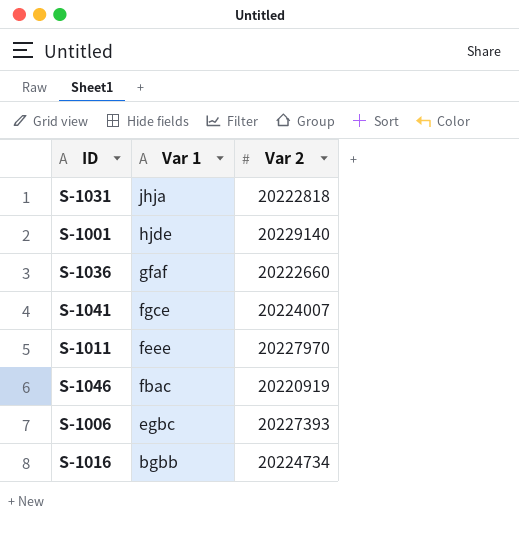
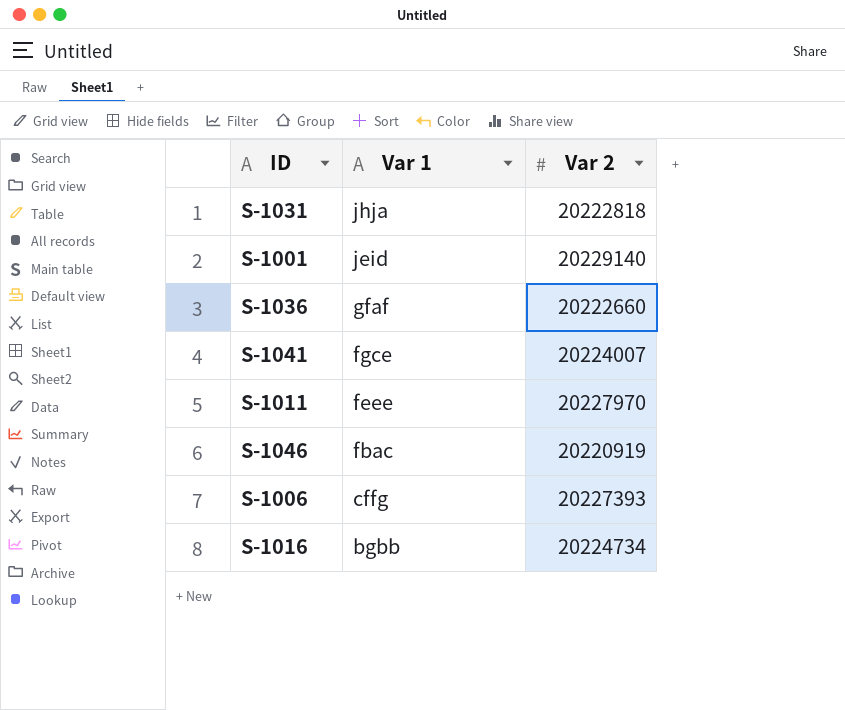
S-1001 | Var 1: hjde -> jeid
S-1006 | Var 1: egbc -> cffg

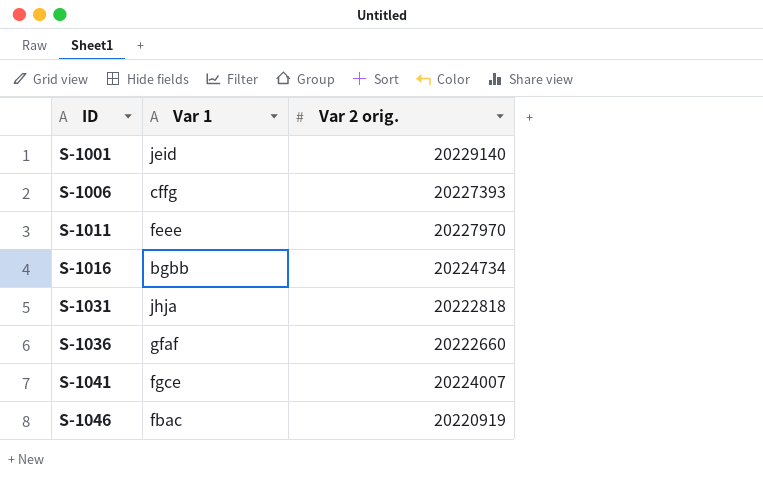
row order: Var 1 descending -> ID ascending
column name: Var 2 -> Var 2 orig.

